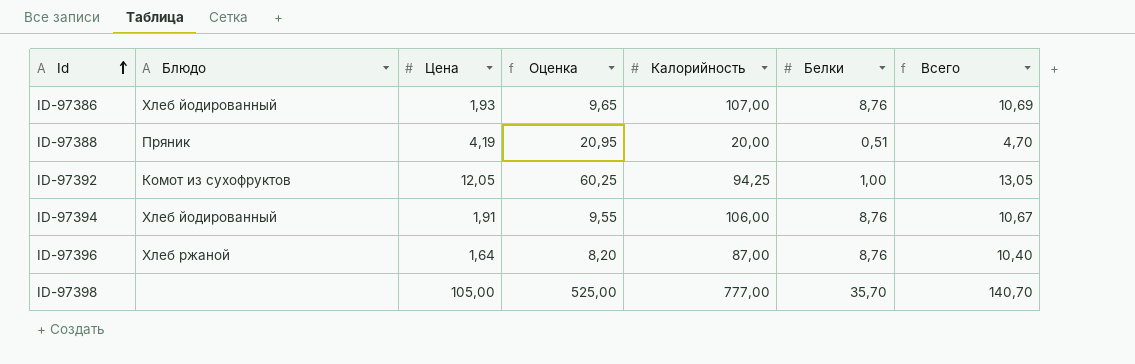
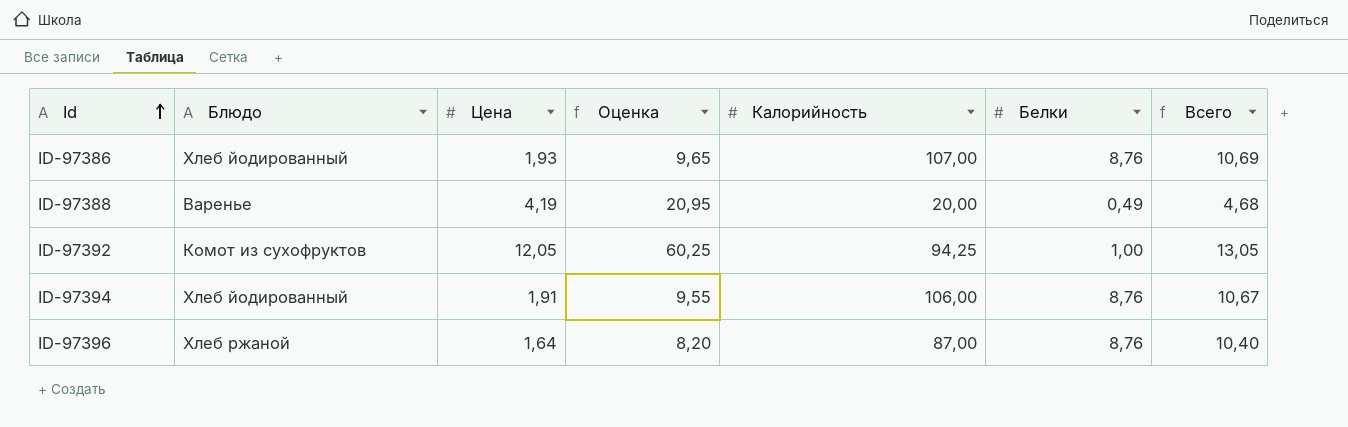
row ID-97398: none | 105,00 | 525,00 | 777,00 | 35,70 | 140,70 -> none
ID-97388 | Блюдо: Пряник -> Варенье
ID-97388 | Белки: 0,51 -> 0,49
ID-97388 | Всего: 4,70 -> 4,68

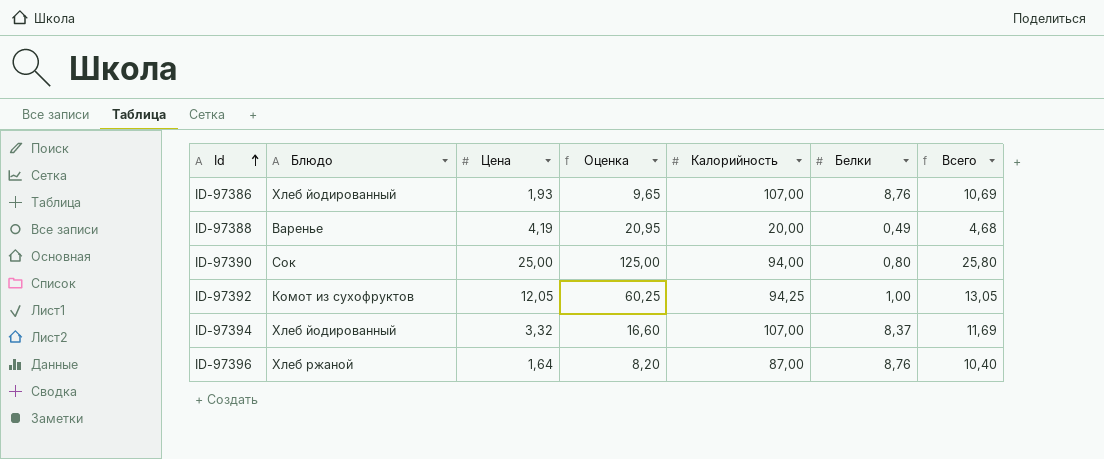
row ID-97390: none -> Сок | 25,00 | 125,00 | 94,00 | 0,80 | 25,80
ID-97394 | Цена: 1,91 -> 3,32
ID-97394 | Оценка: 9,55 -> 16,60
ID-97394 | Калорийность: 106,00 -> 107,00
ID-97394 | Белки: 8,76 -> 8,37
ID-97394 | Всего: 10,67 -> 11,69

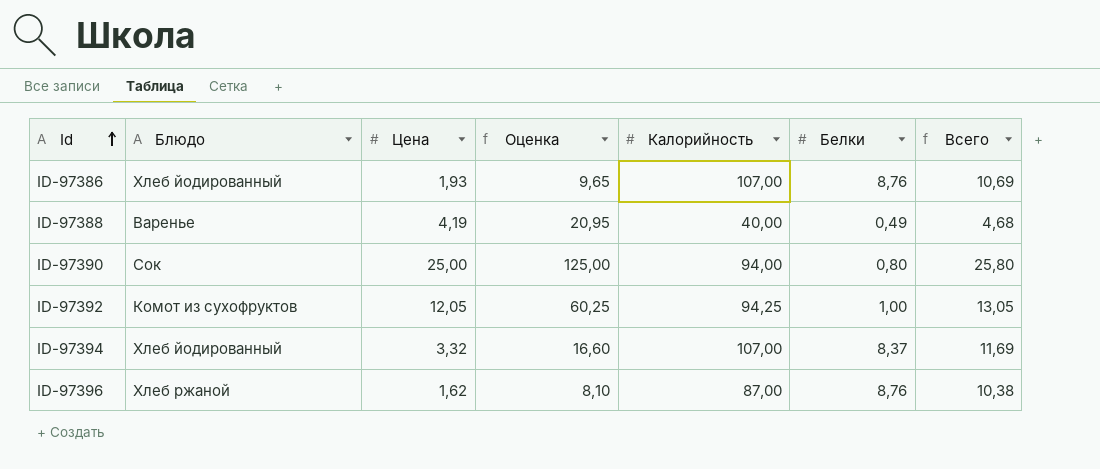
ID-97388 | Калорийность: 20,00 -> 40,00
ID-97396 | Цена: 1,64 -> 1,62
ID-97396 | Оценка: 8,20 -> 8,10
ID-97396 | Всего: 10,40 -> 10,38

